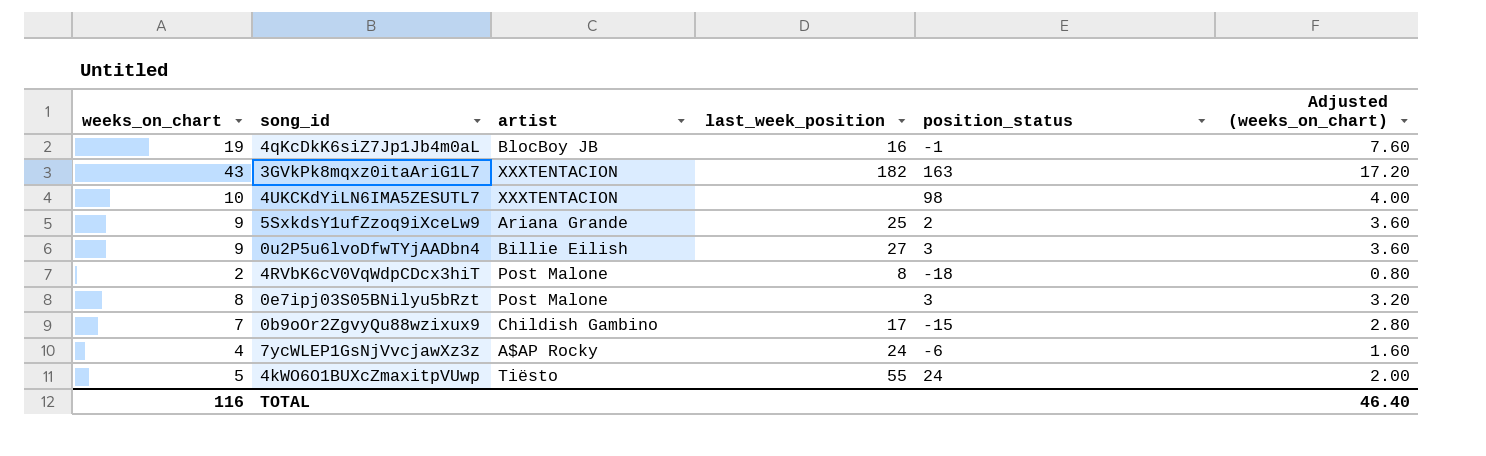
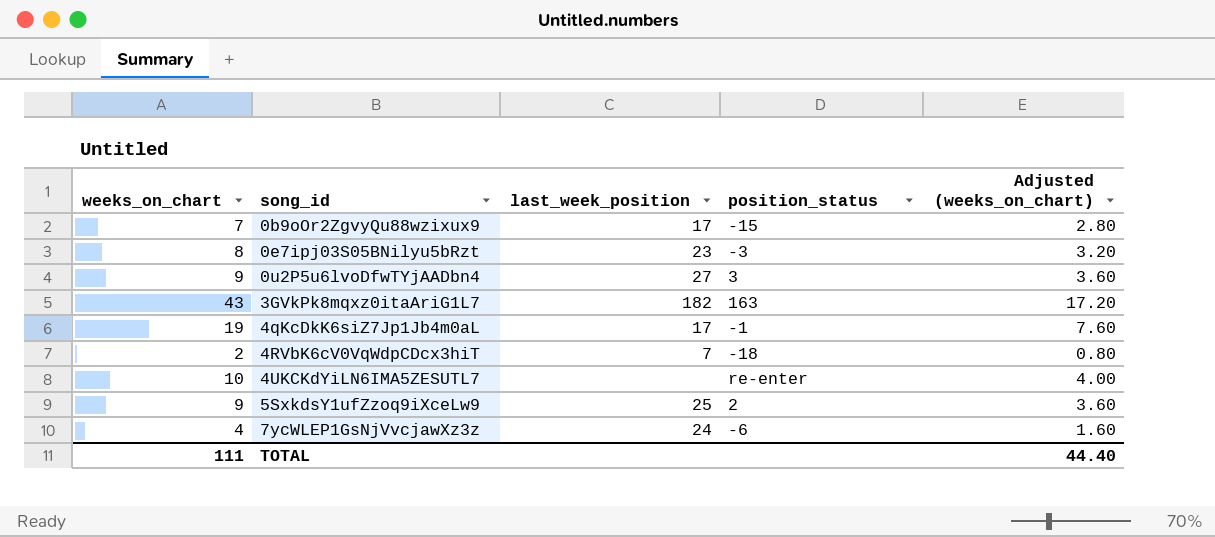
row order: none -> song_id ascending
column artist | position: 3 -> none
row 4kWO6O1BUXcZmaxitpVUwp: 5 | Tiësto | 55 | 24 | 2.00 -> none
0e7ipj03S05BNilyu5bRzt | last_week_position: none -> 23
0e7ipj03S05BNilyu5bRzt | position_status: 3 -> -3
4qKcDkK6siZ7Jp1Jb4m0aL | last_week_position: 16 -> 17
4RVbK6cV0VqWdpCDcx3hiT | last_week_position: 8 -> 7
4UKCKdYiLN6IMA5ZESUTL7 | position_status: 98 -> re-enter
TOTAL | weeks_on_chart: 116 -> 111
TOTAL | Adjusted (weeks_on_chart): 46.40 -> 44.40

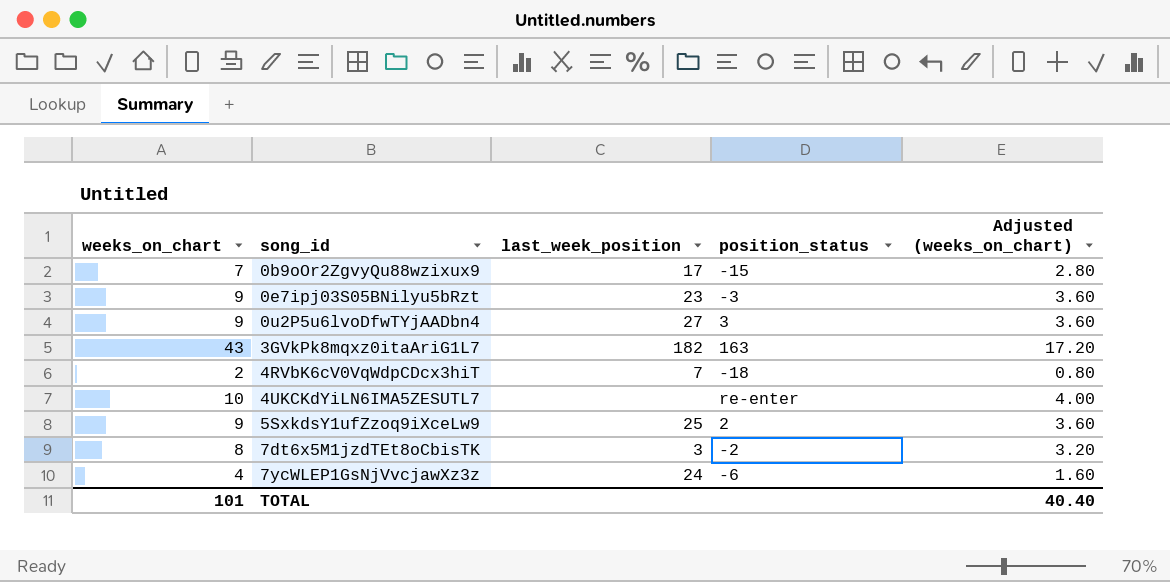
row 4qKcDkK6siZ7Jp1Jb4m0aL: 19 | 17 | -1 | 7.60 -> none
0e7ipj03S05BNilyu5bRzt | weeks_on_chart: 8 -> 9
0e7ipj03S05BNilyu5bRzt | Adjusted (weeks_on_chart): 3.20 -> 3.60
row 7dt6x5M1jzdTEt8oCbisTK: none -> 8 | 3 | -2 | 3.20
TOTAL | weeks_on_chart: 111 -> 101
TOTAL | Adjusted (weeks_on_chart): 44.40 -> 40.40

